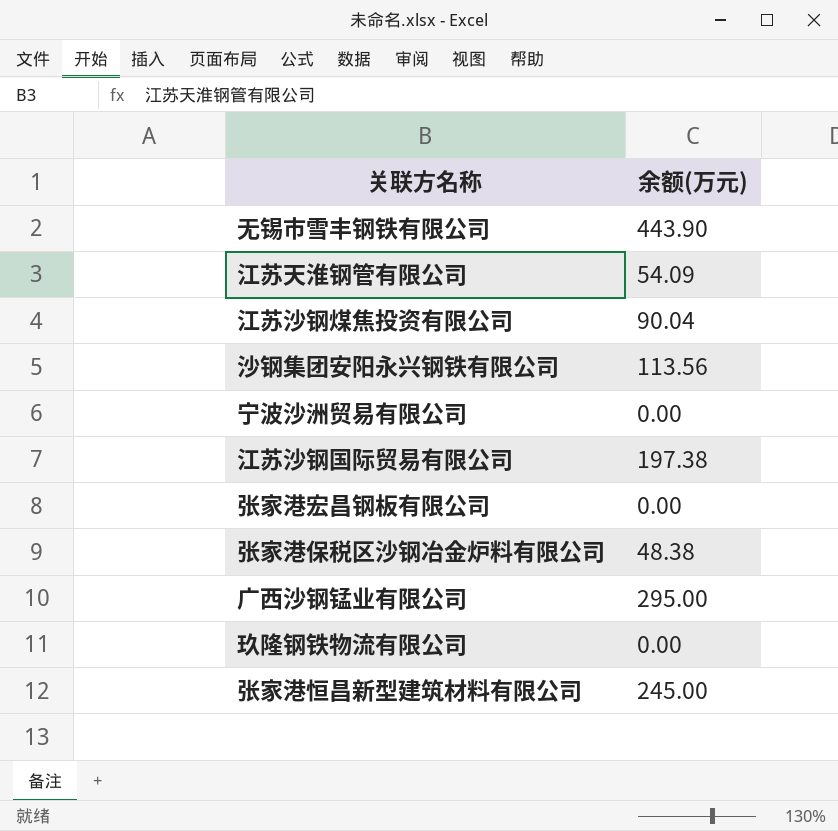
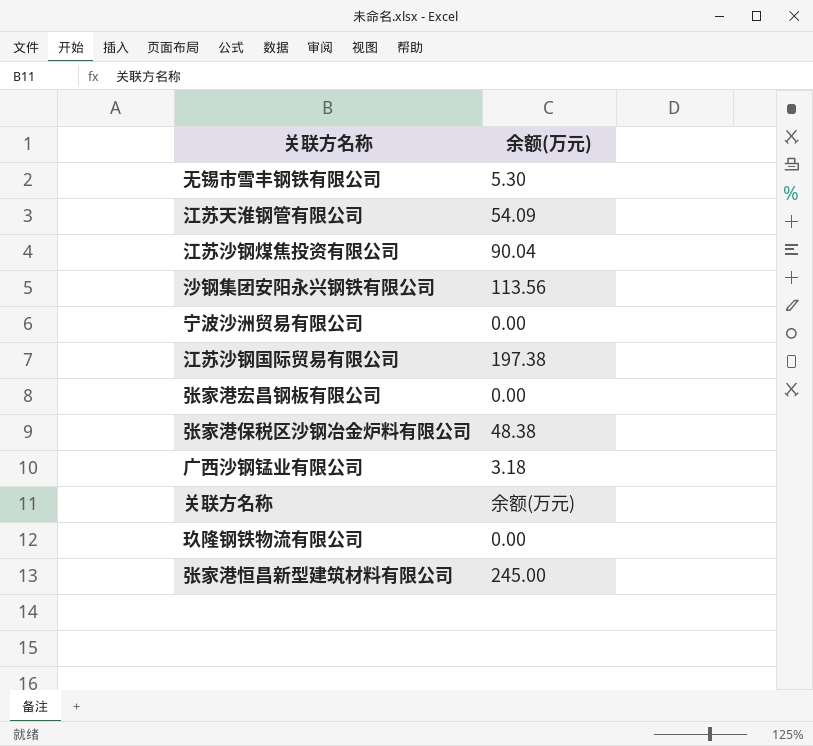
无锡市雪丰钢铁有限公司 | 余额(万元): 443.90 -> 5.30
广西沙钢锰业有限公司 | 余额(万元): 295.00 -> 3.18
row 关联方名称: none -> 余额(万元)

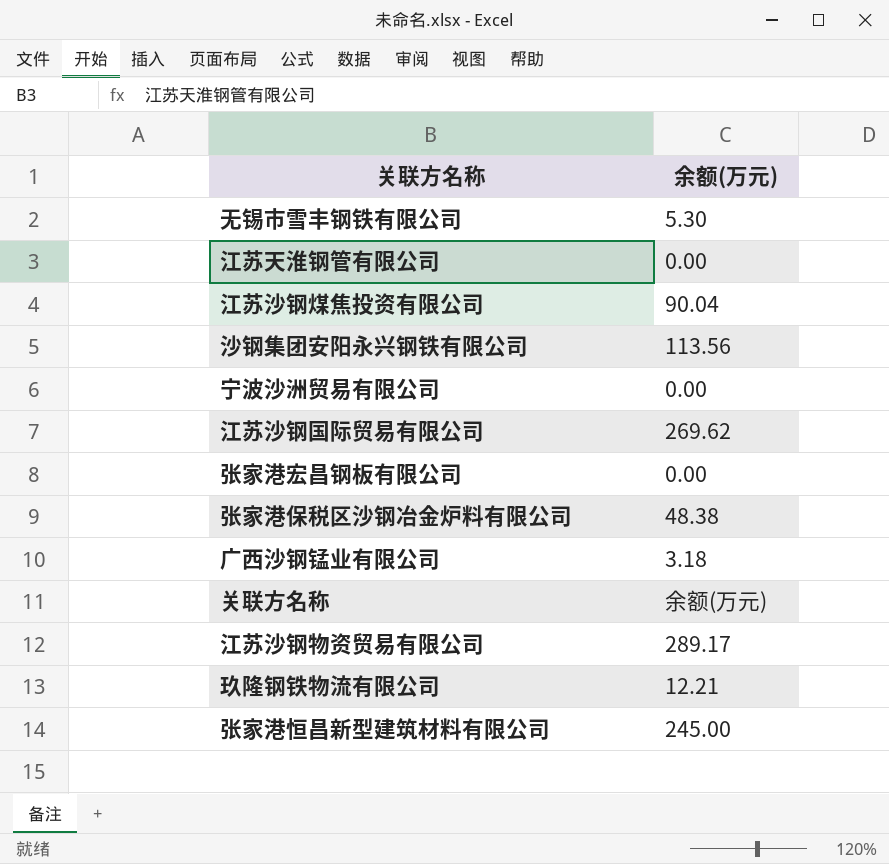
江苏天淮钢管有限公司 | 余额(万元): 54.09 -> 0.00
江苏沙钢国际贸易有限公司 | 余额(万元): 197.38 -> 269.62
row 江苏沙钢物资贸易有限公司: none -> 289.17
玖隆钢铁物流有限公司 | 余额(万元): 0.00 -> 12.21

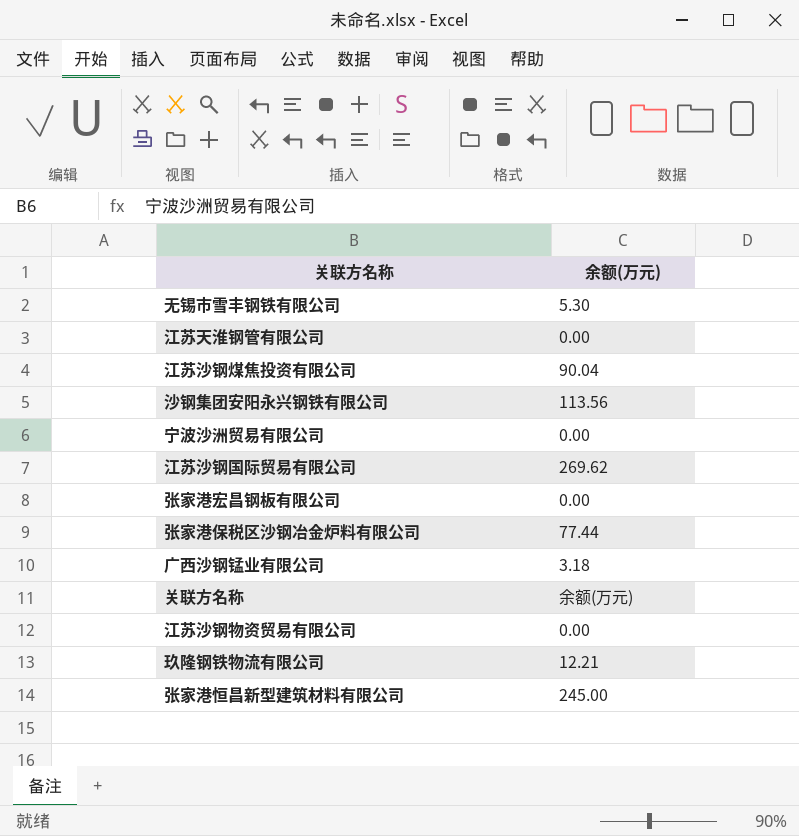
张家港保税区沙钢冶金炉料有限公司 | 余额(万元): 48.38 -> 77.44
江苏沙钢物资贸易有限公司 | 余额(万元): 289.17 -> 0.00

